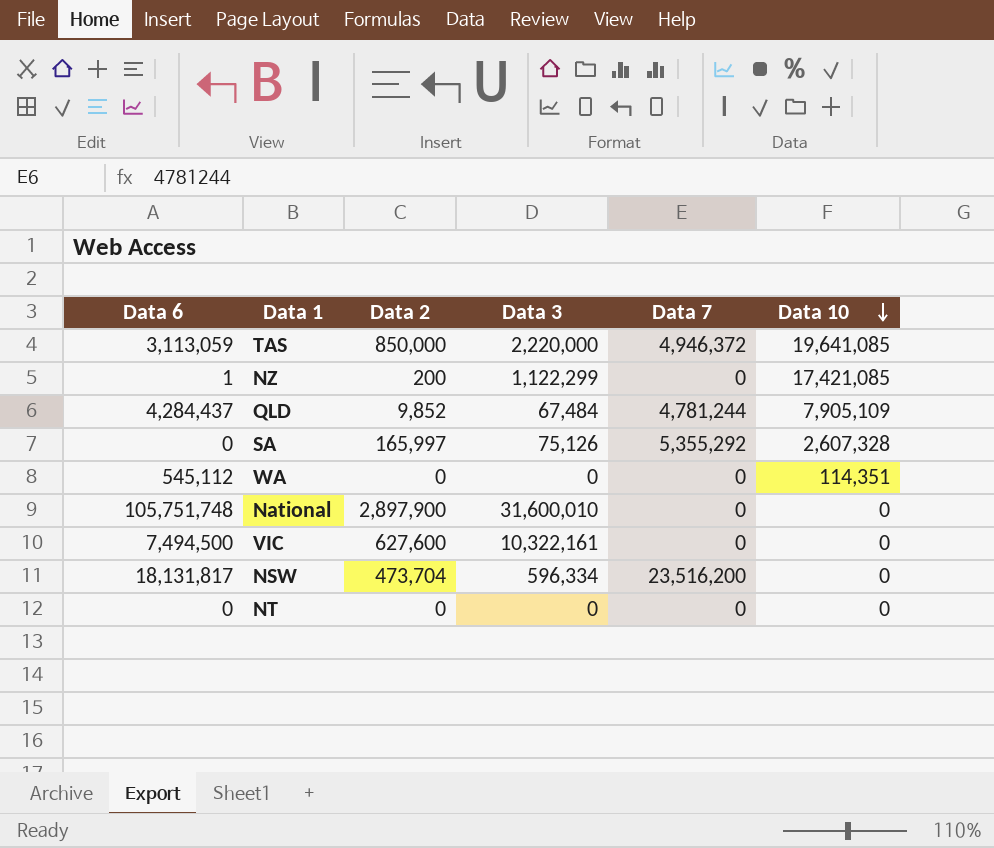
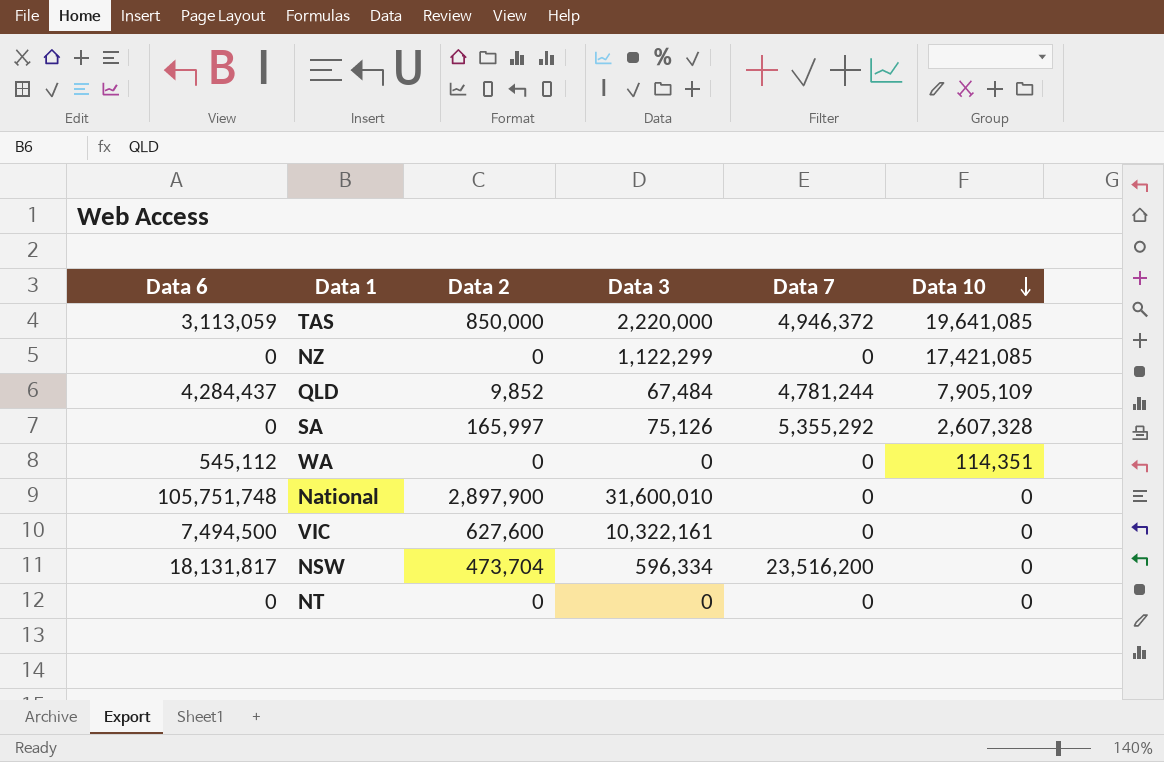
NZ | Data 6: 1 -> 0
NZ | Data 2: 200 -> 0

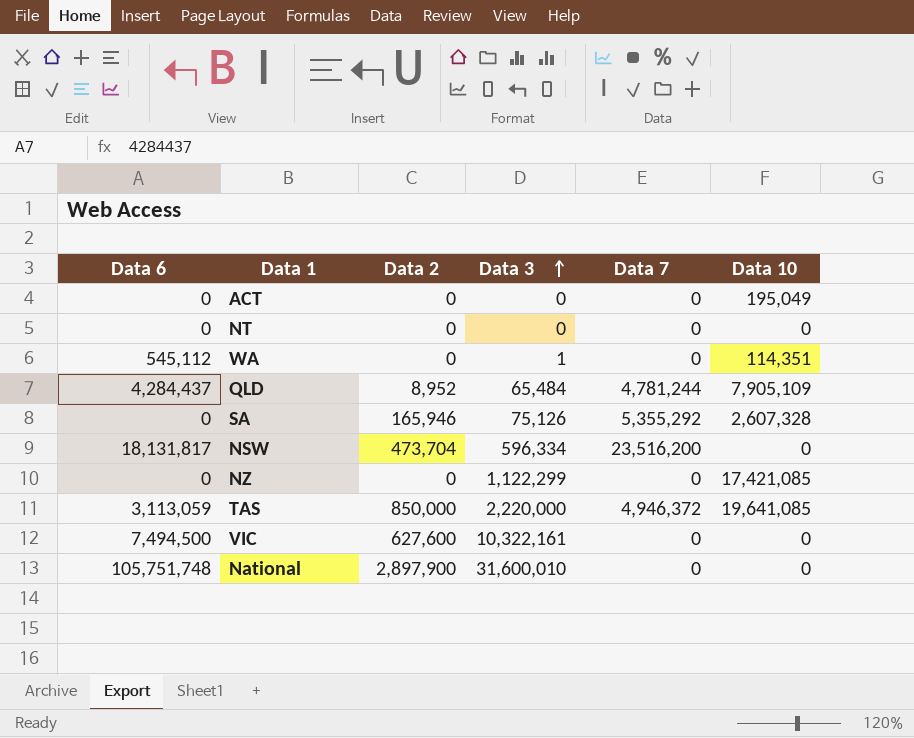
row order: Data 10 descending -> Data 3 ascending
row ACT: none -> 0 | 0 | 0 | 0 | 195,049
WA | Data 3: 0 -> 1
QLD | Data 2: 9,852 -> 8,952
QLD | Data 3: 67,484 -> 65,484
SA | Data 2: 165,997 -> 165,946

